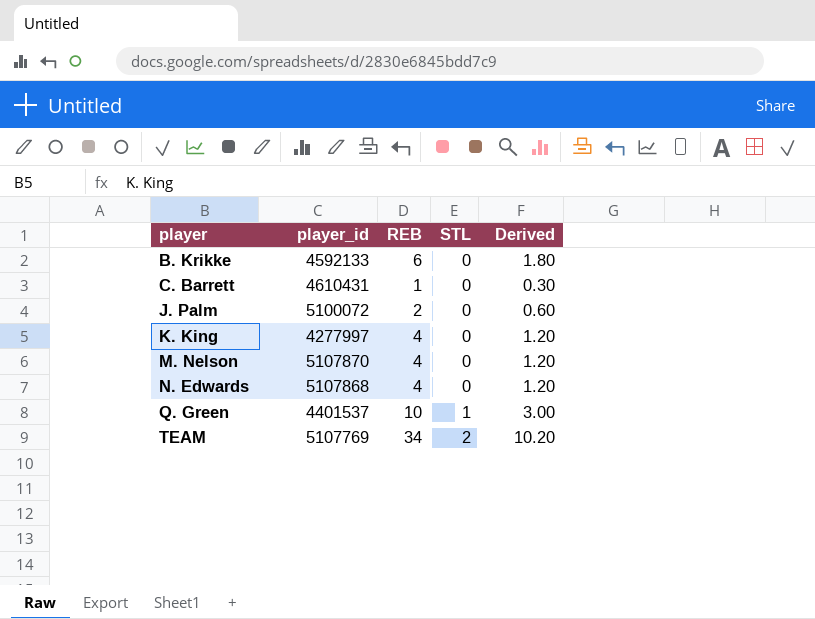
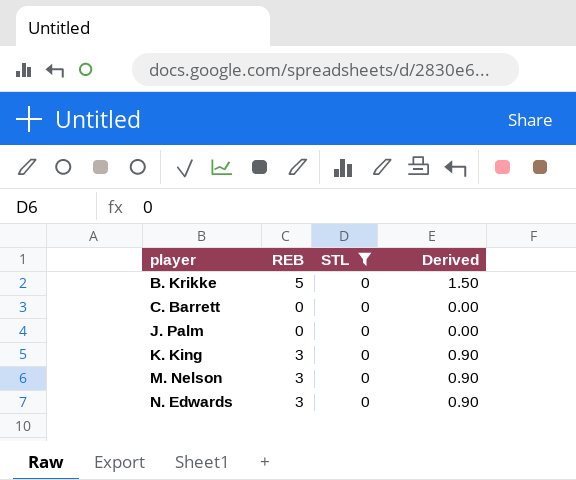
filter: none -> STL = 0
column player_id | position: 2 -> none
B. Krikke | REB: 6 -> 5
B. Krikke | Derived: 1.80 -> 1.50
C. Barrett | REB: 1 -> 0
C. Barrett | Derived: 0.30 -> 0.00
J. Palm | REB: 2 -> 0
J. Palm | Derived: 0.60 -> 0.00
K. King | REB: 4 -> 3
K. King | Derived: 1.20 -> 0.90
M. Nelson | REB: 4 -> 3
M. Nelson | Derived: 1.20 -> 0.90
N. Edwards | REB: 4 -> 3
N. Edwards | Derived: 1.20 -> 0.90

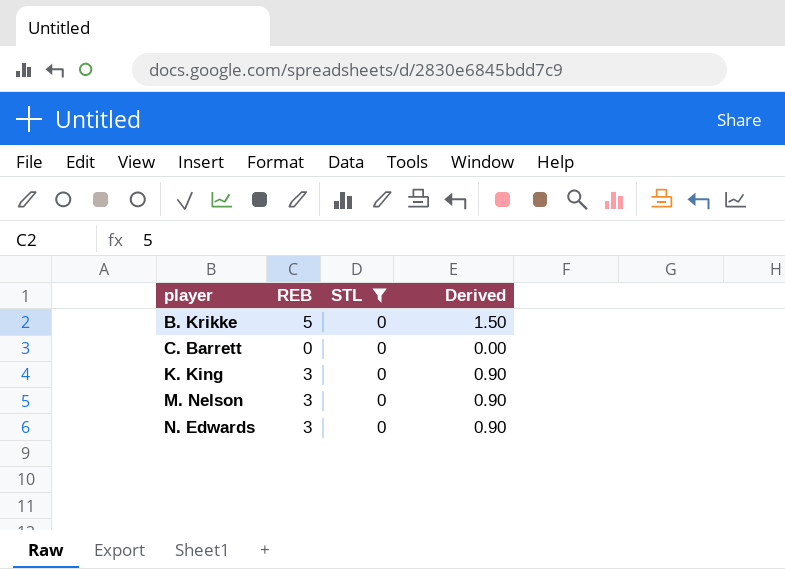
row J. Palm: 0 | 0 | 0.00 -> none

